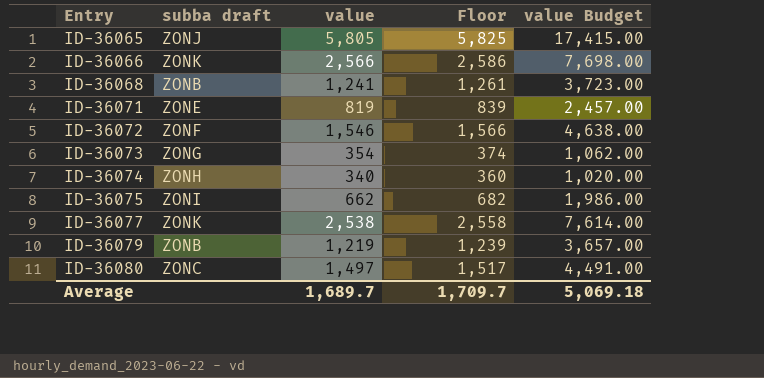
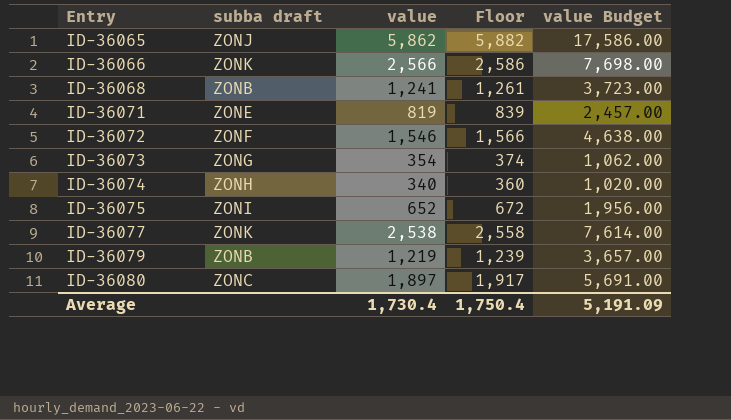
ID-36065 | value: 5,805 -> 5,862
ID-36065 | Floor: 5,825 -> 5,882
ID-36065 | value Budget: 17,415.00 -> 17,586.00
ID-36075 | value: 662 -> 652
ID-36075 | Floor: 682 -> 672
ID-36075 | value Budget: 1,986.00 -> 1,956.00
ID-36080 | value: 1,497 -> 1,897
ID-36080 | Floor: 1,517 -> 1,917
ID-36080 | value Budget: 4,491.00 -> 5,691.00
Average | value: 1,689.7 -> 1,730.4
Average | Floor: 1,709.7 -> 1,750.4
Average | value Budget: 5,069.18 -> 5,191.09

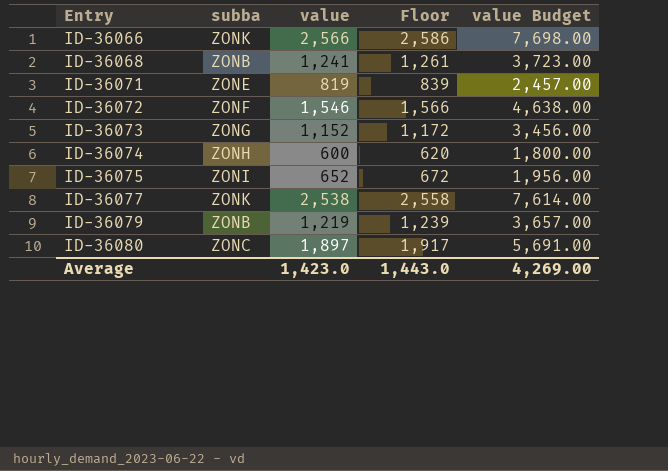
column name: subba draft -> subba
row ID-36065: ZONJ | 5,862 | 5,882 | 17,586.00 -> none
ID-36073 | value: 354 -> 1,152
ID-36073 | Floor: 374 -> 1,172
ID-36073 | value Budget: 1,062.00 -> 3,456.00
ID-36074 | value: 340 -> 600
ID-36074 | Floor: 360 -> 620
ID-36074 | value Budget: 1,020.00 -> 1,800.00
Average | value: 1,730.4 -> 1,423.0
Average | Floor: 1,750.4 -> 1,443.0
Average | value Budget: 5,191.09 -> 4,269.00

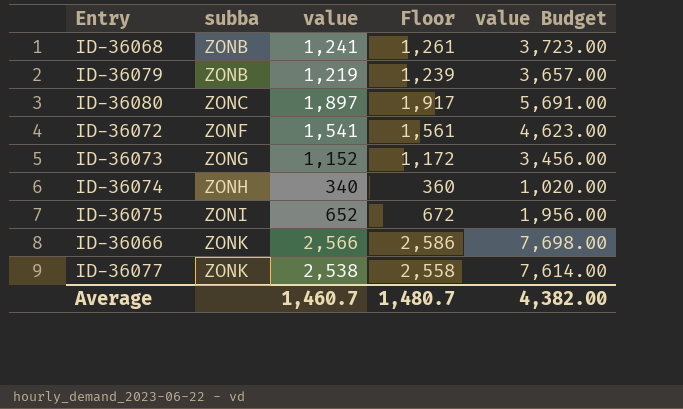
row order: Entry ascending -> subba ascending
row ID-36071: ZONE | 819 | 839 | 2,457.00 -> none
ID-36072 | value: 1,546 -> 1,541
ID-36072 | Floor: 1,566 -> 1,561
ID-36072 | value Budget: 4,638.00 -> 4,623.00
ID-36074 | value: 600 -> 340
ID-36074 | Floor: 620 -> 360
ID-36074 | value Budget: 1,800.00 -> 1,020.00
Average | value: 1,423.0 -> 1,460.7
Average | Floor: 1,443.0 -> 1,480.7
Average | value Budget: 4,269.00 -> 4,382.00

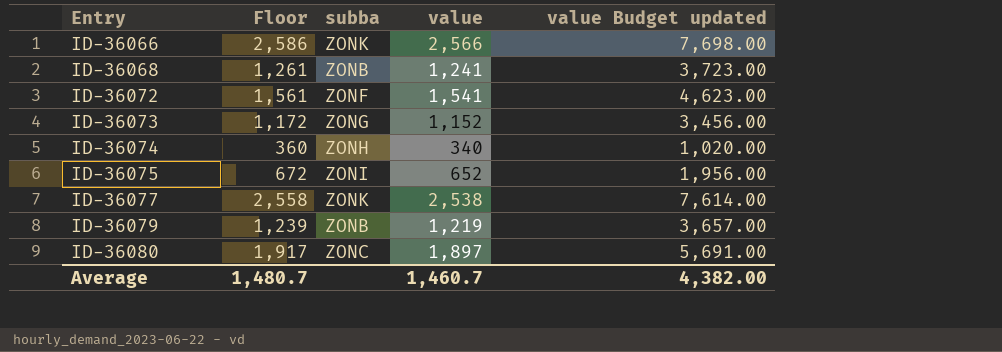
row order: subba ascending -> Entry ascending
column Floor | position: 4 -> 2
column name: value Budget -> value Budget updated

